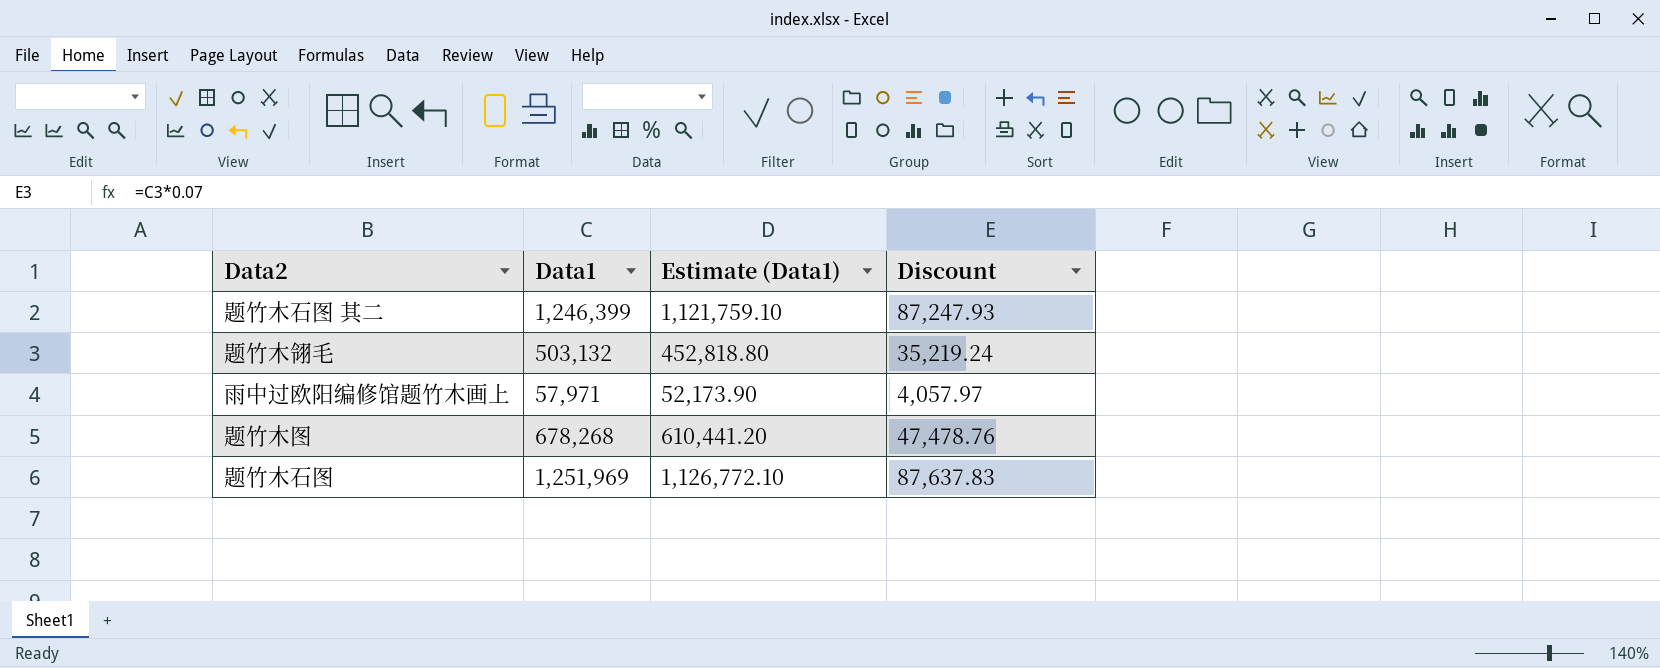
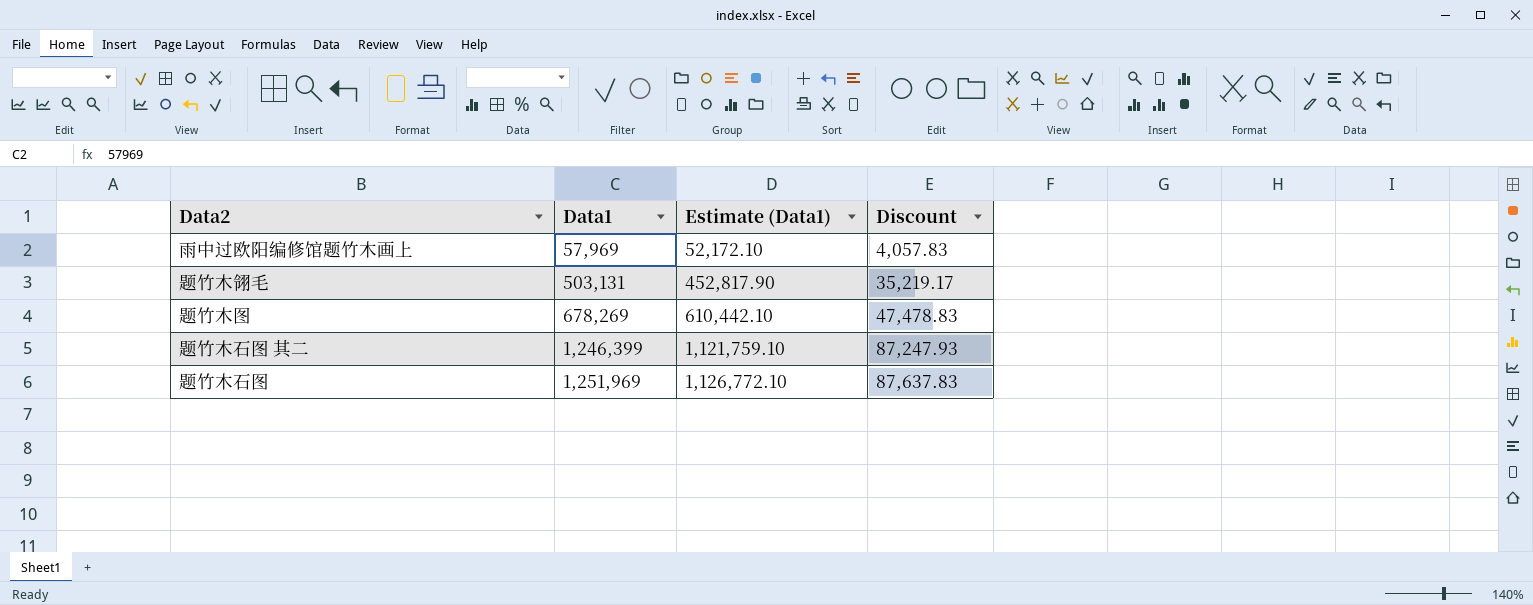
row order: none -> Data1 ascending
雨中过欧阳编修馆题竹木画上 | Data1: 57,971 -> 57,969
雨中过欧阳编修馆题竹木画上 | Estimate (Data1): 52,173.90 -> 52,172.10
雨中过欧阳编修馆题竹木画上 | Discount: 4,057.97 -> 4,057.83
题竹木翎毛 | Data1: 503,132 -> 503,131
题竹木翎毛 | Estimate (Data1): 452,818.80 -> 452,817.90
题竹木翎毛 | Discount: 35,219.24 -> 35,219.17
题竹木图 | Data1: 678,268 -> 678,269
题竹木图 | Estimate (Data1): 610,441.20 -> 610,442.10
题竹木图 | Discount: 47,478.76 -> 47,478.83

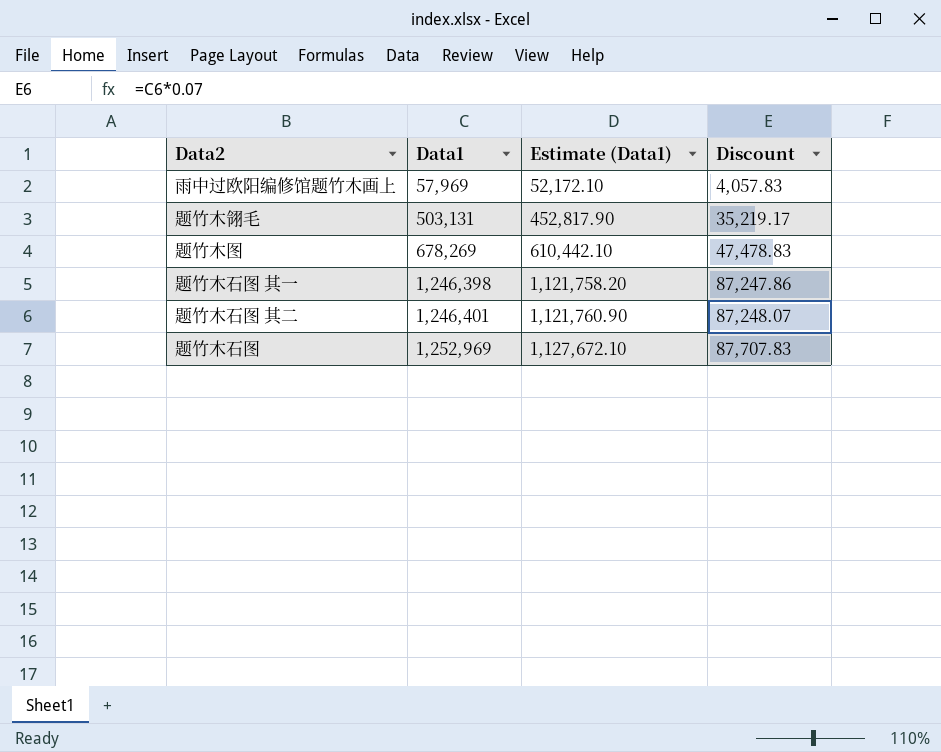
row 题竹木石图 其一: none -> 1,246,398 | 1,121,758.20 | 87,247.86
题竹木石图 其二 | Data1: 1,246,399 -> 1,246,401
题竹木石图 其二 | Estimate (Data1): 1,121,759.10 -> 1,121,760.90
题竹木石图 其二 | Discount: 87,247.93 -> 87,248.07
题竹木石图 | Data1: 1,251,969 -> 1,252,969
题竹木石图 | Estimate (Data1): 1,126,772.10 -> 1,127,672.10
题竹木石图 | Discount: 87,637.83 -> 87,707.83

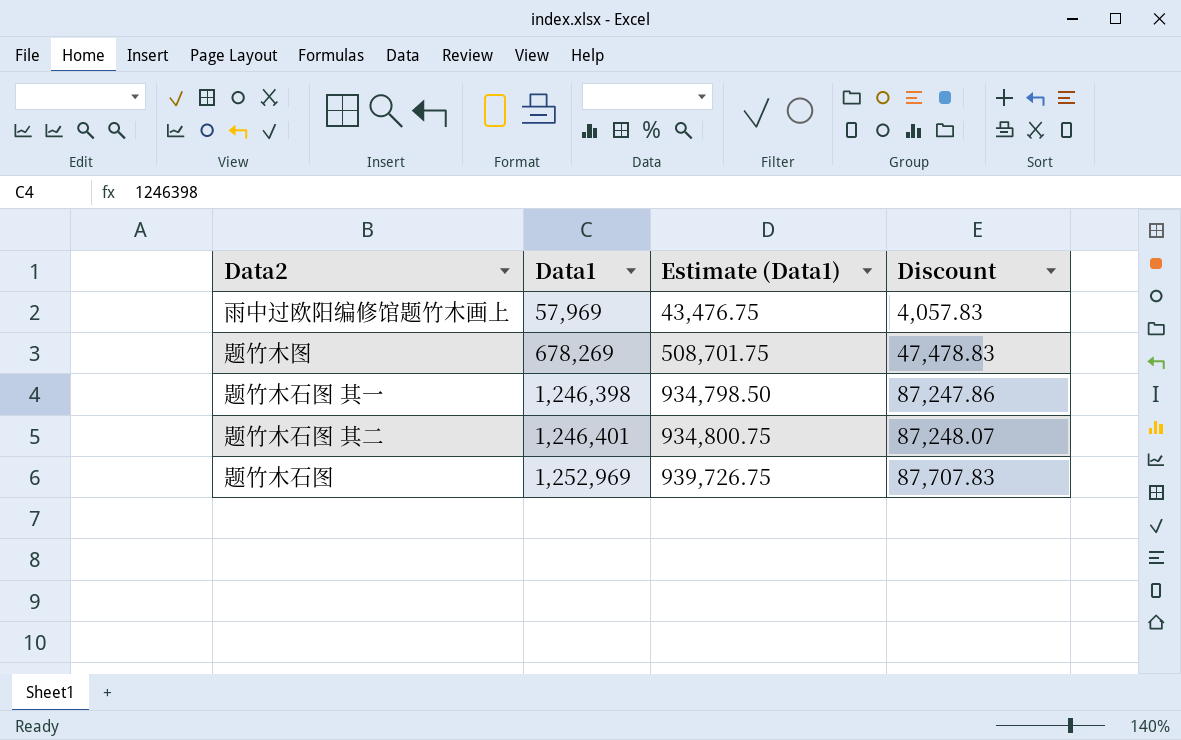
column Estimate (Data1) | formula: [Data1] * 0.9 -> [Data1] * 0.75
row 题竹木翎毛: 503,131 | 452,817.90 | 35,219.17 -> none

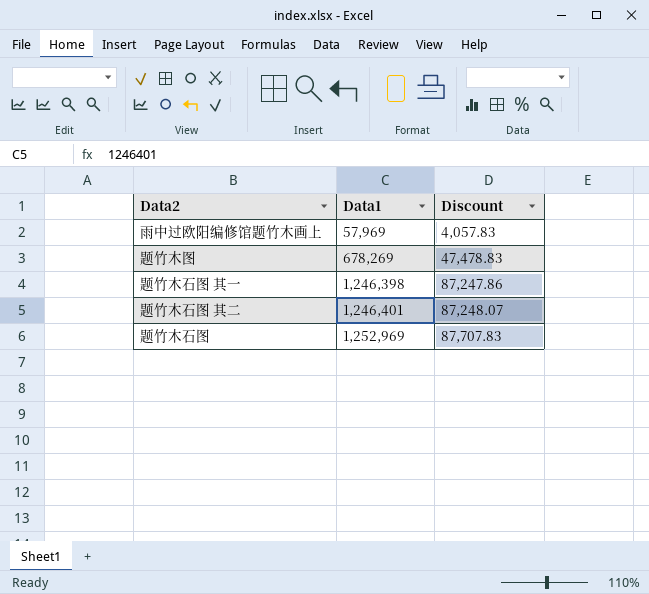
column Estimate (Data1) | formula: [Data1] * 0.75 -> none

